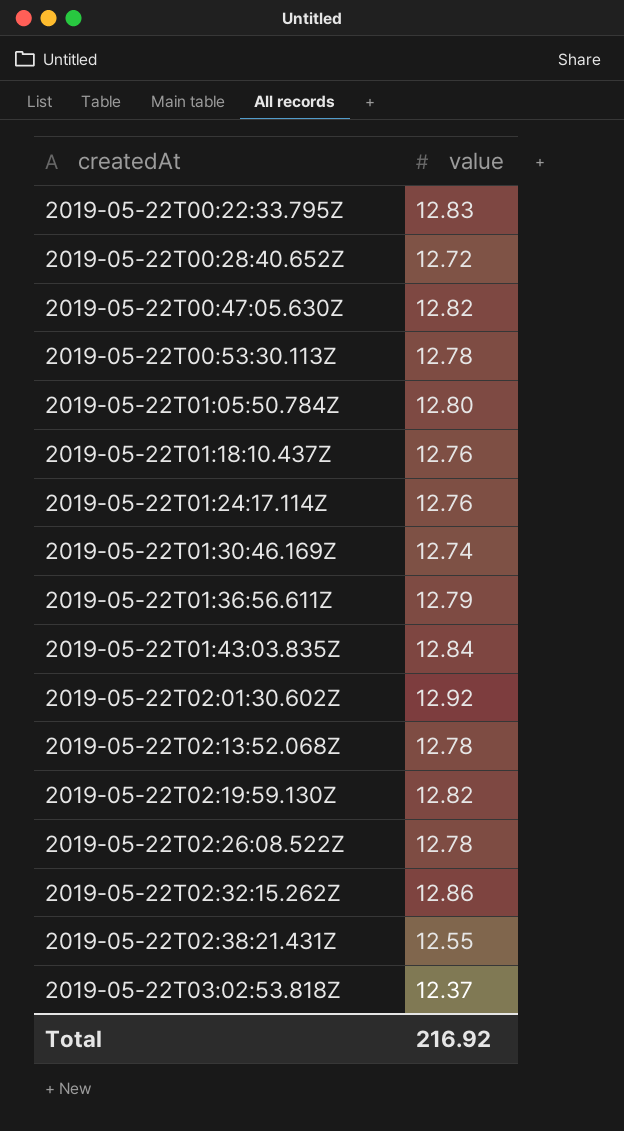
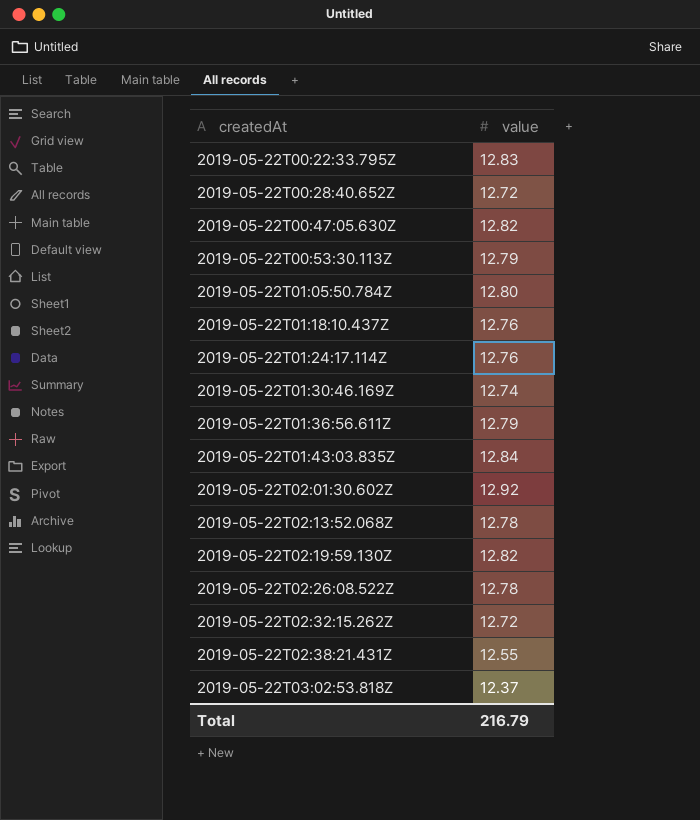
2019-05-22T00:53:30.113Z | value: 12.78 -> 12.79
2019-05-22T02:32:15.262Z | value: 12.86 -> 12.72
Total | value: 216.92 -> 216.79

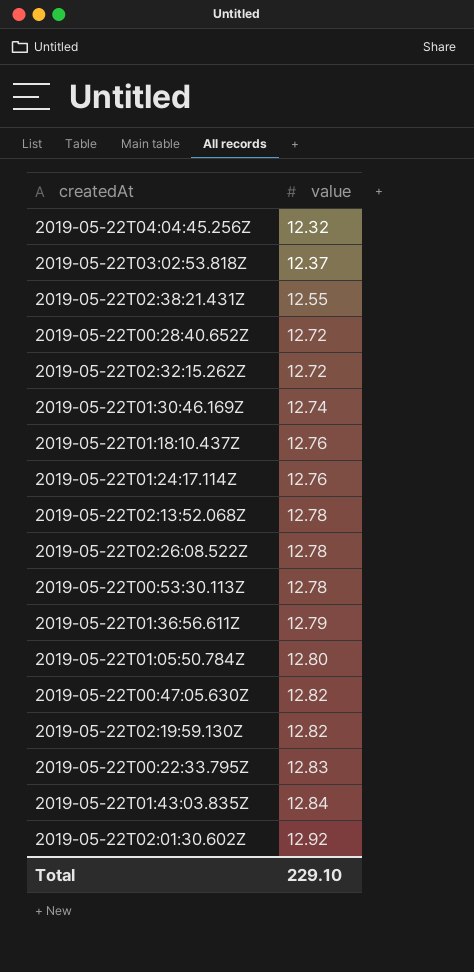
row order: createdAt ascending -> value ascending
row 2019-05-22T04:04:45.256Z: none -> 12.32
2019-05-22T00:53:30.113Z | value: 12.79 -> 12.78
Total | value: 216.79 -> 229.10

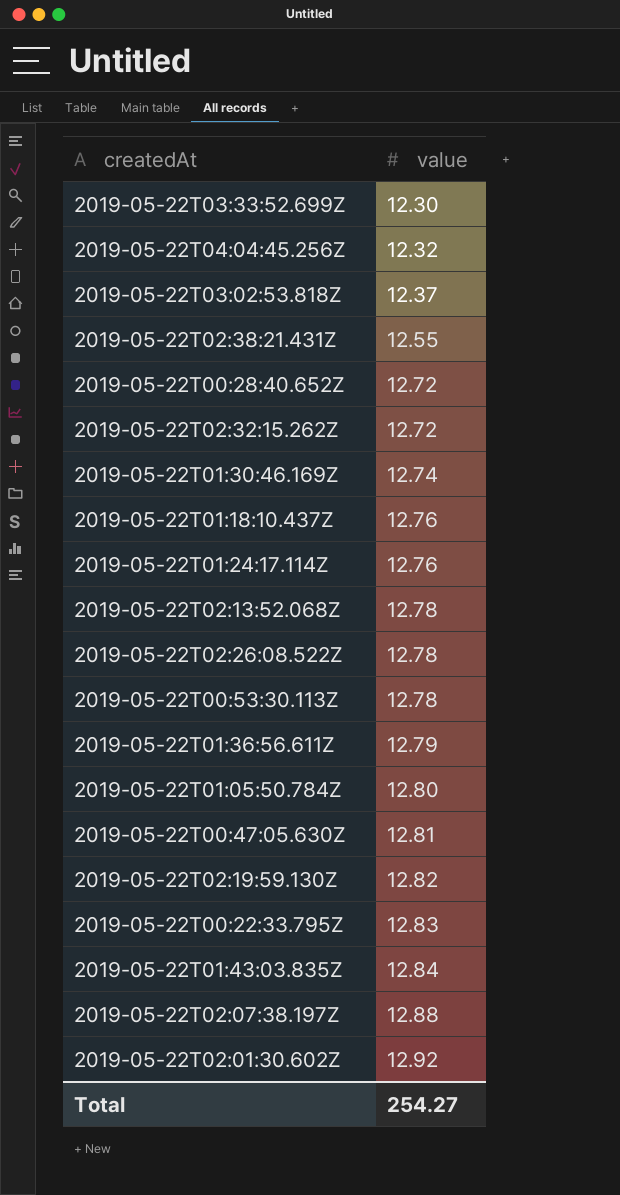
row 2019-05-22T03:33:52.699Z: none -> 12.30
2019-05-22T00:47:05.630Z | value: 12.82 -> 12.81
row 2019-05-22T02:07:38.197Z: none -> 12.88
Total | value: 229.10 -> 254.27

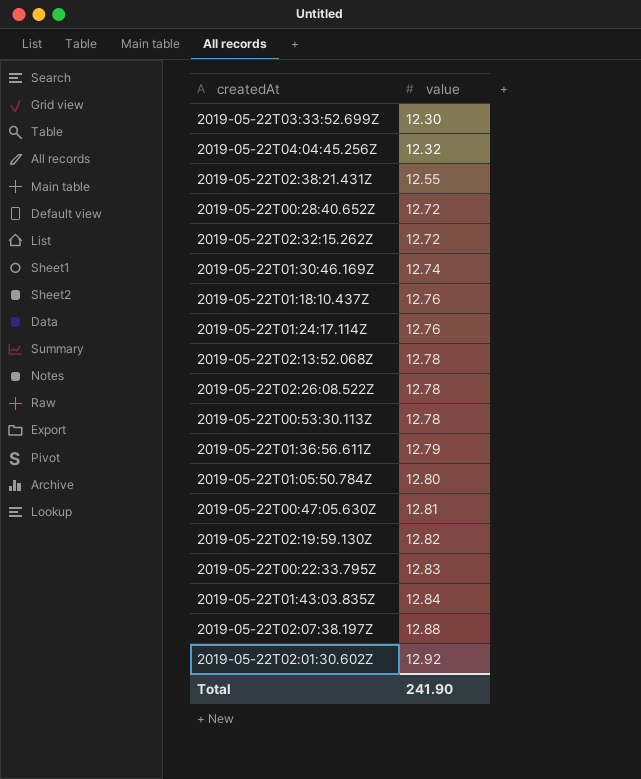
row 2019-05-22T03:02:53.818Z: 12.37 -> none
Total | value: 254.27 -> 241.90

